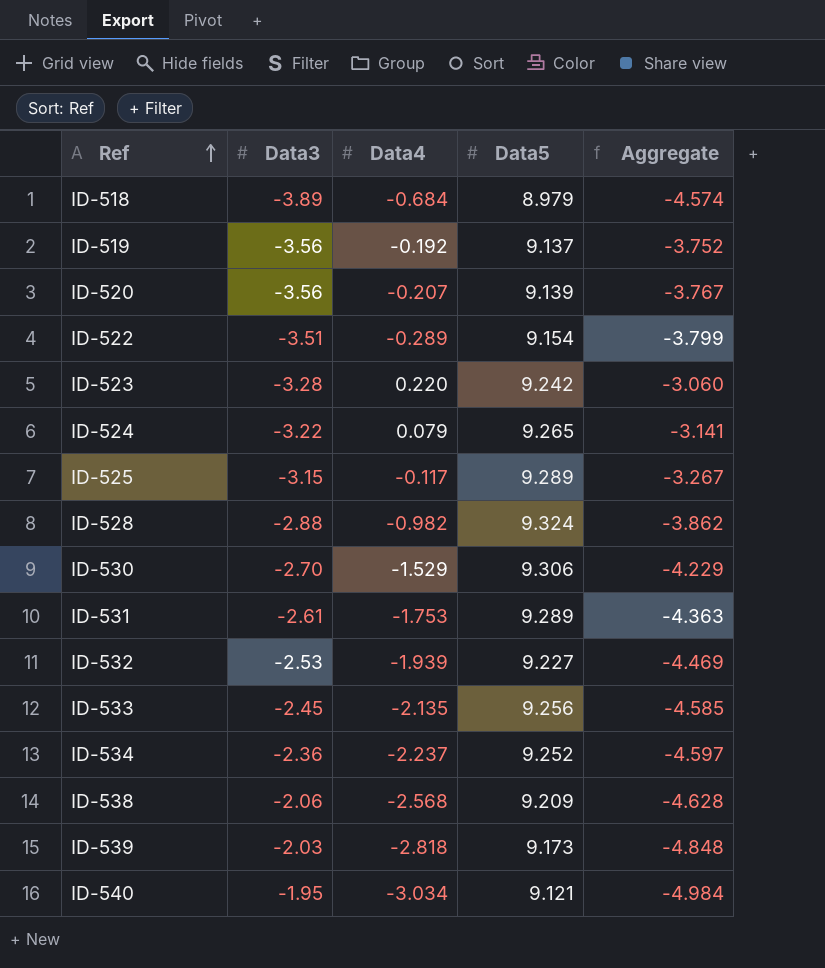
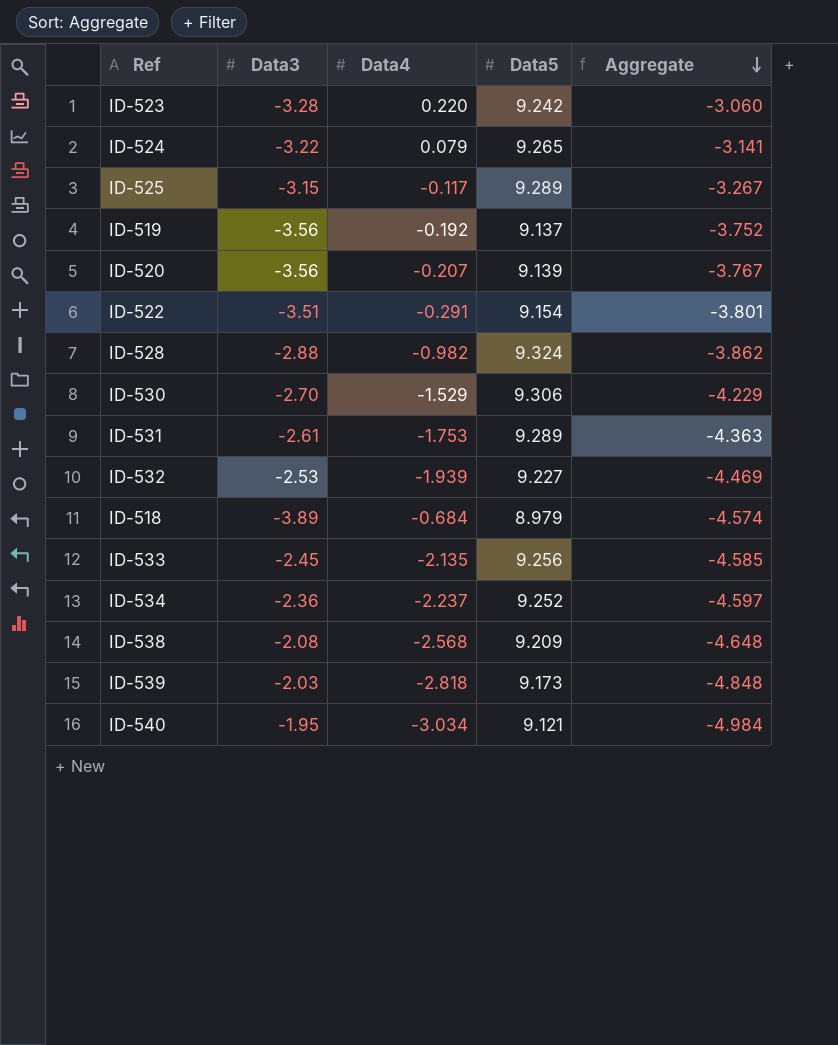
row order: Ref ascending -> Aggregate descending
ID-522 | Data4: -0.289 -> -0.291
ID-522 | Aggregate: -3.799 -> -3.801
ID-538 | Data3: -2.06 -> -2.08
ID-538 | Aggregate: -4.628 -> -4.648

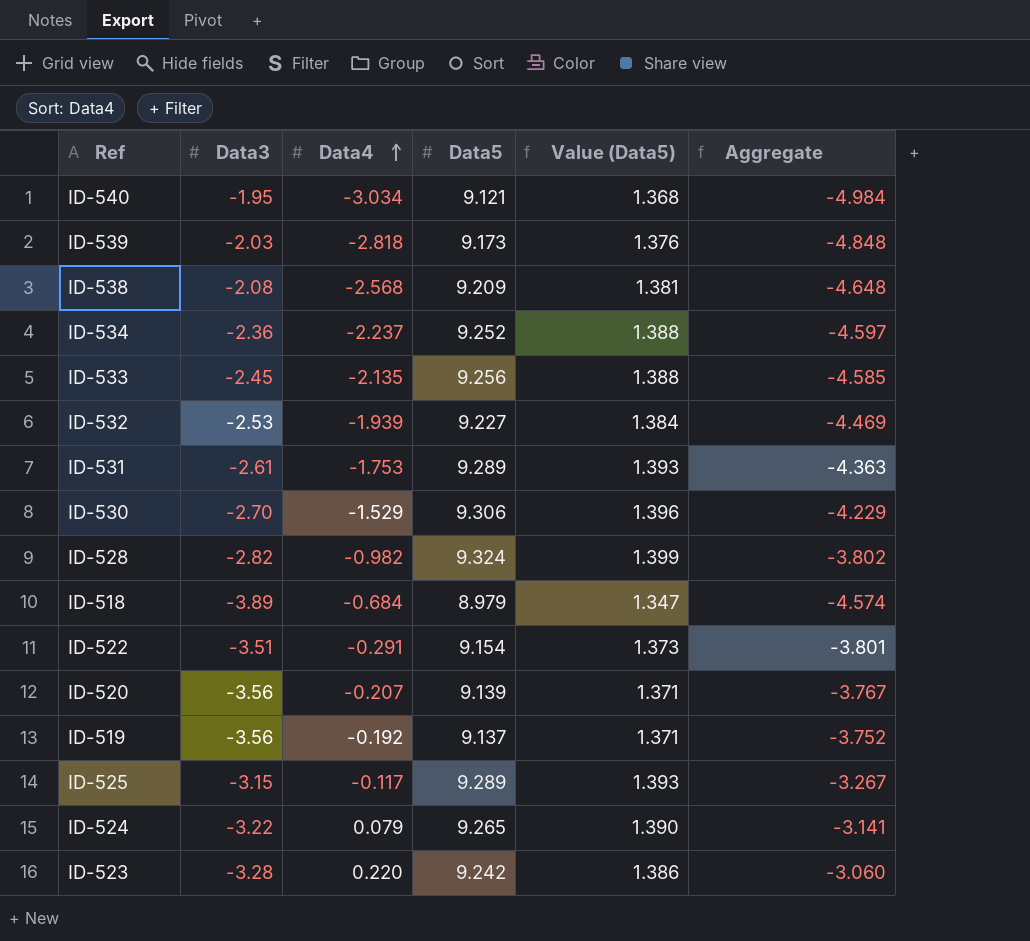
row order: Aggregate descending -> Data4 ascending
column Value (Data5) | formula: none -> [Data5] * 0.15
ID-528 | Data3: -2.88 -> -2.82
ID-528 | Aggregate: -3.862 -> -3.802

